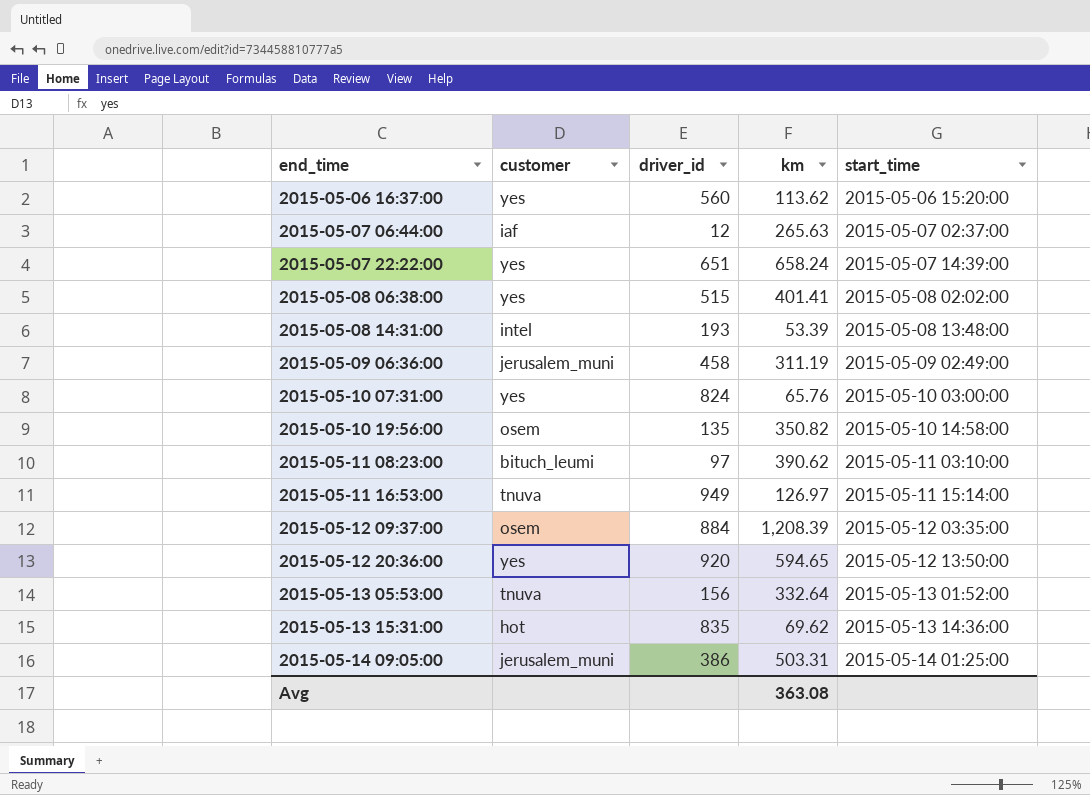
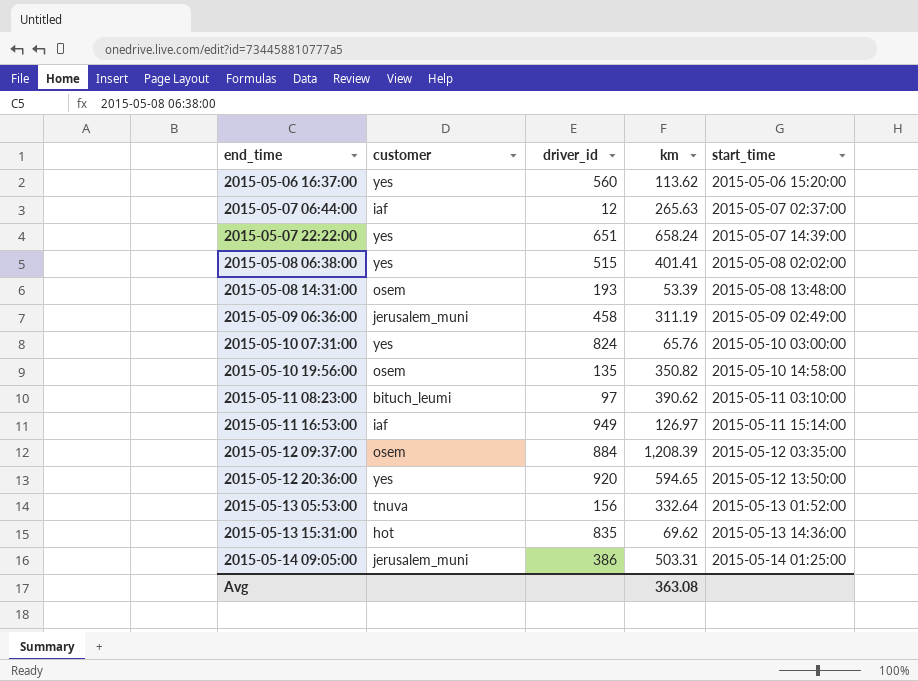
2015-05-08 14:31:00 | customer: intel -> osem
2015-05-11 16:53:00 | customer: tnuva -> iaf

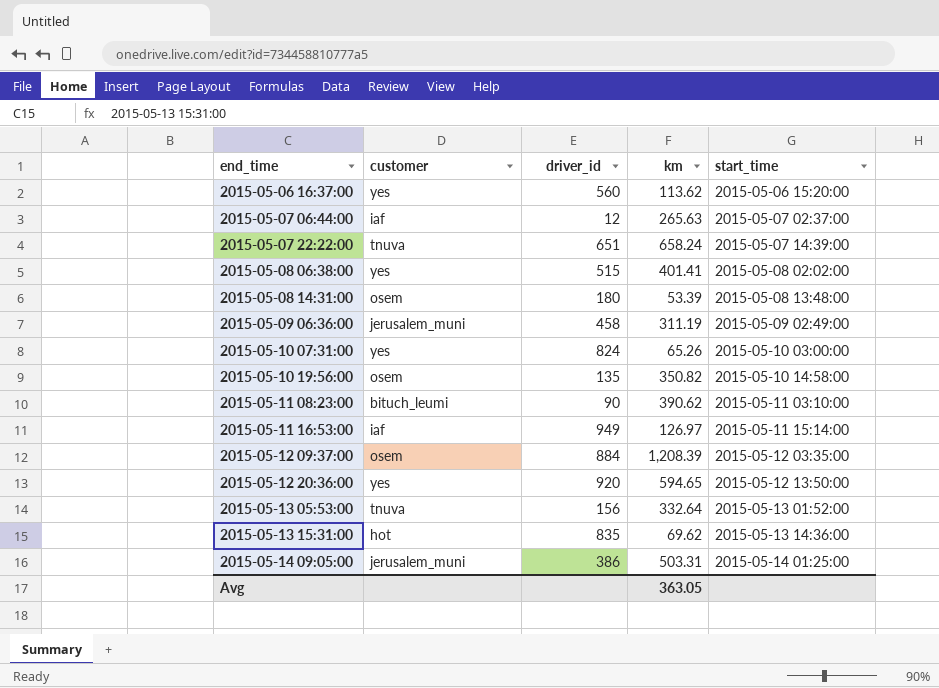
2015-05-07 22:22:00 | customer: yes -> tnuva
2015-05-08 14:31:00 | driver_id: 193 -> 180
2015-05-10 07:31:00 | km: 65.76 -> 65.26
2015-05-11 08:23:00 | driver_id: 97 -> 90
Avg | km: 363.08 -> 363.05

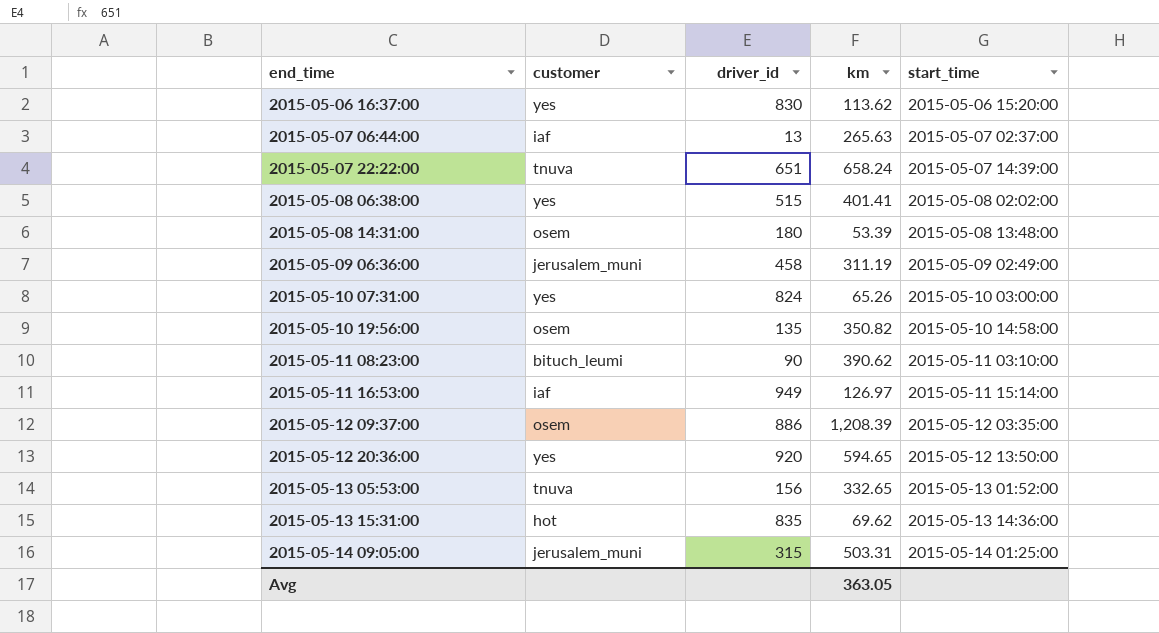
2015-05-06 16:37:00 | driver_id: 560 -> 830
2015-05-07 06:44:00 | driver_id: 12 -> 13
2015-05-12 09:37:00 | driver_id: 884 -> 886
2015-05-13 05:53:00 | km: 332.64 -> 332.65
2015-05-14 09:05:00 | driver_id: 386 -> 315

